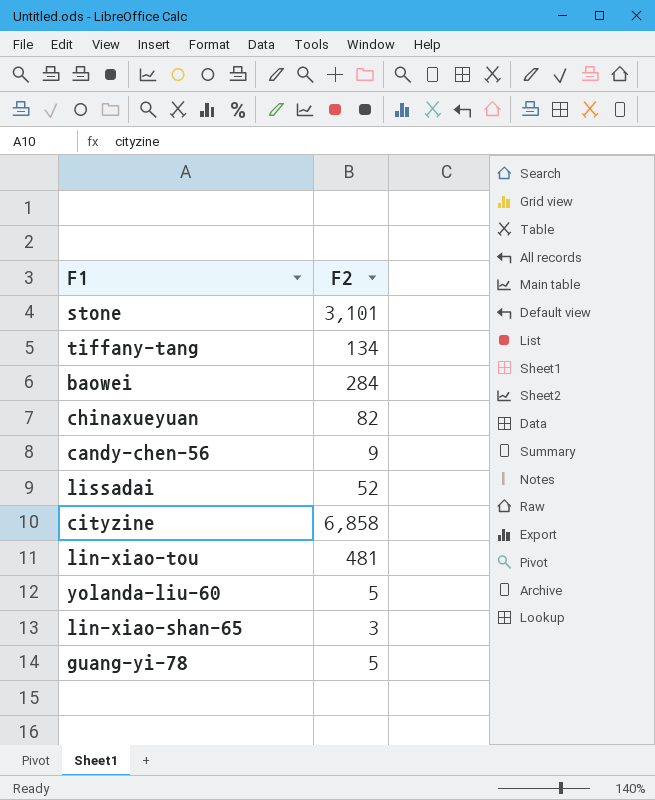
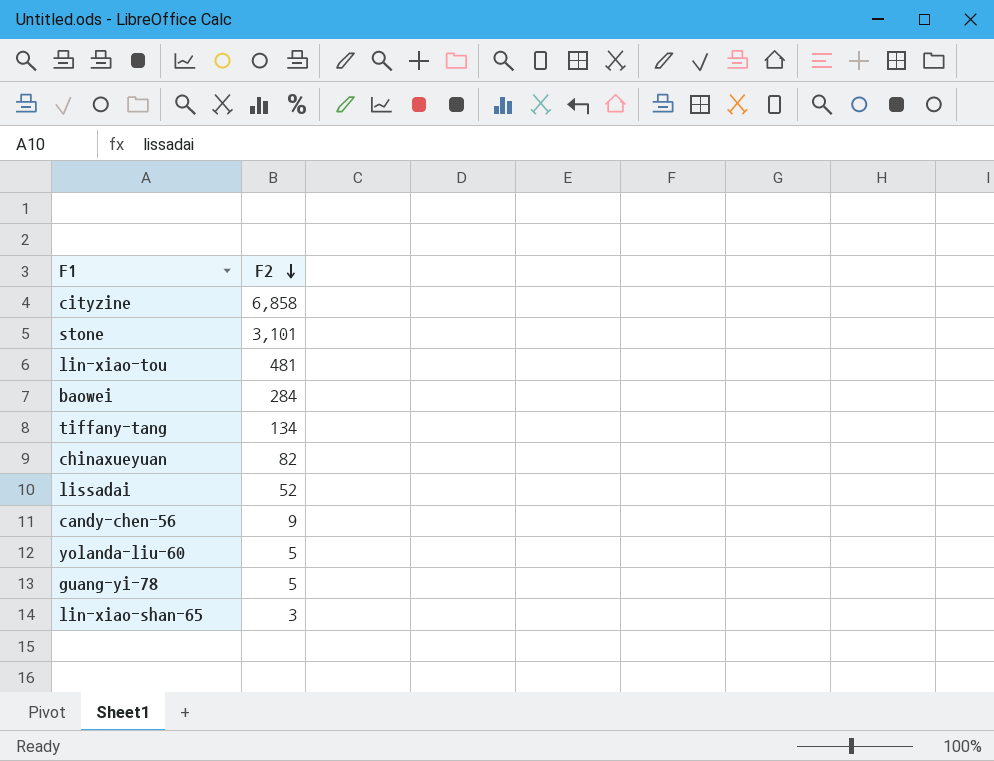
row order: none -> F2 descending

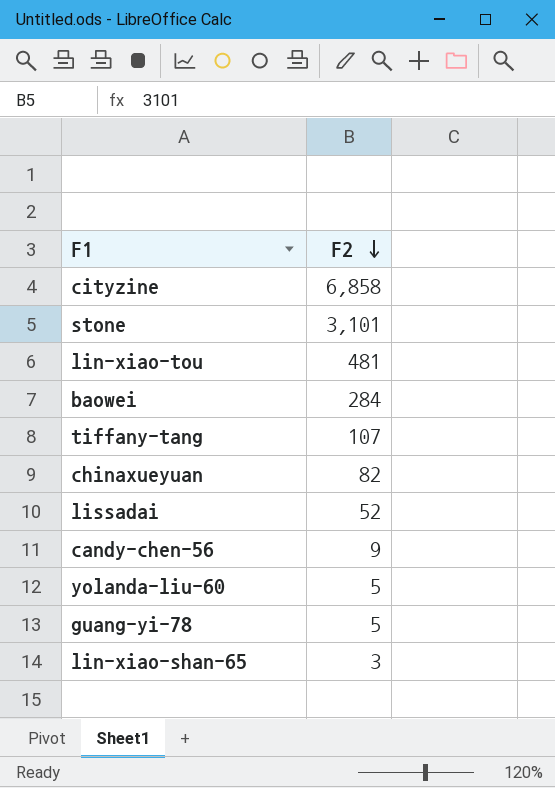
tiffany-tang | F2: 134 -> 107

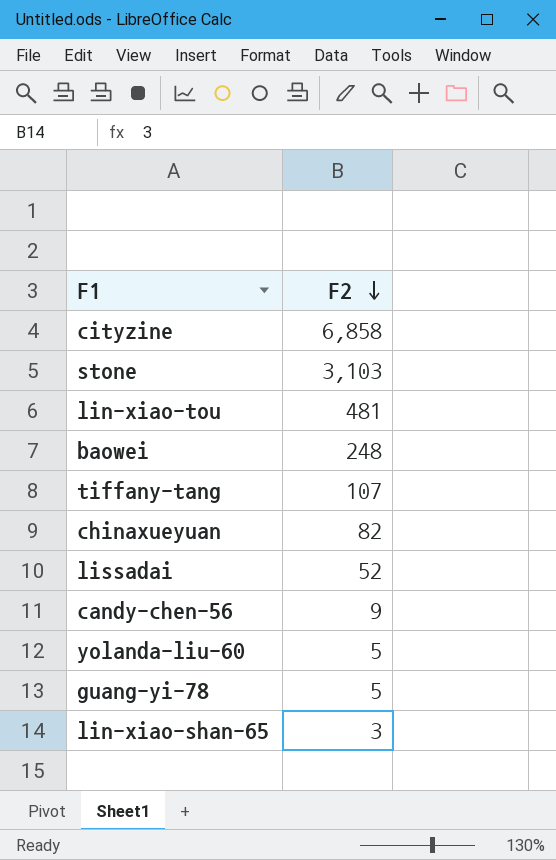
stone | F2: 3,101 -> 3,103
baowei | F2: 284 -> 248

